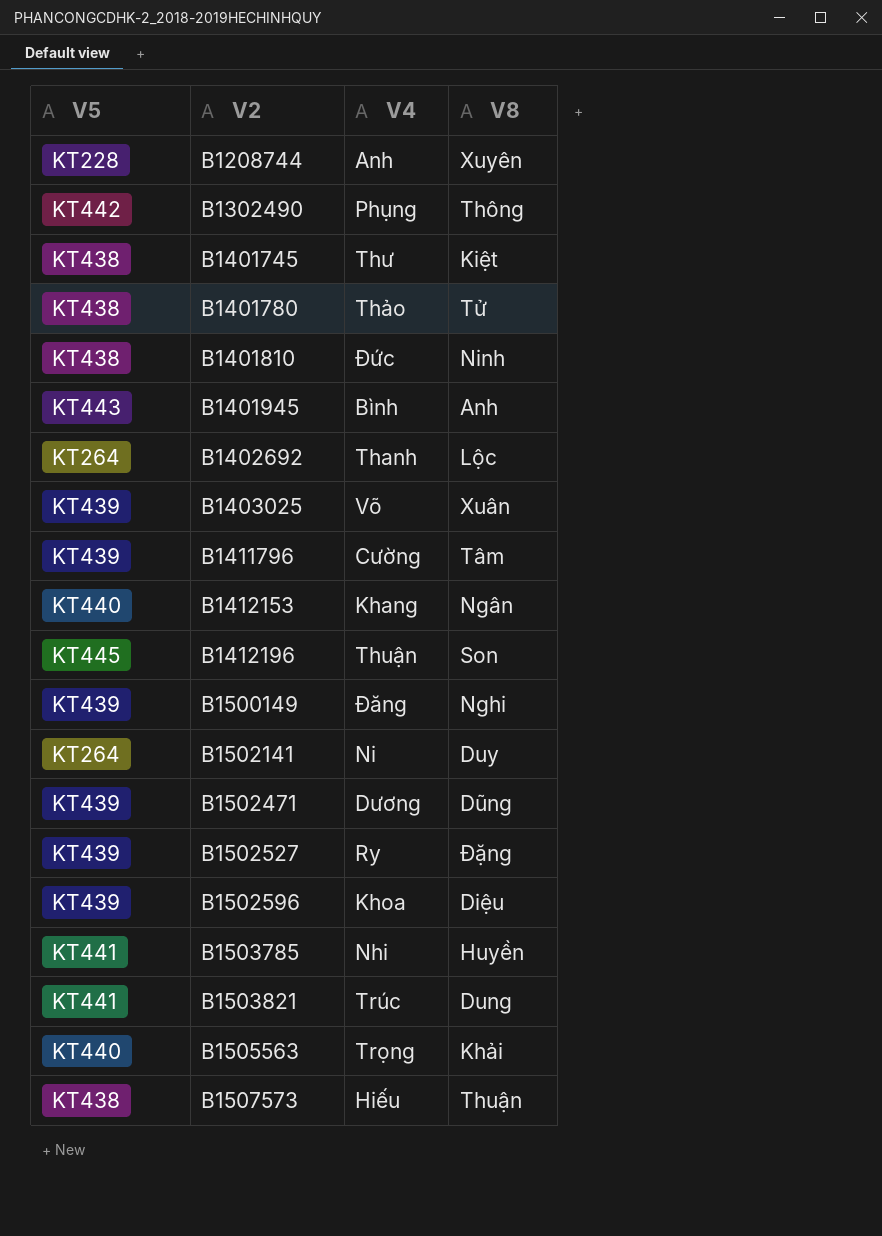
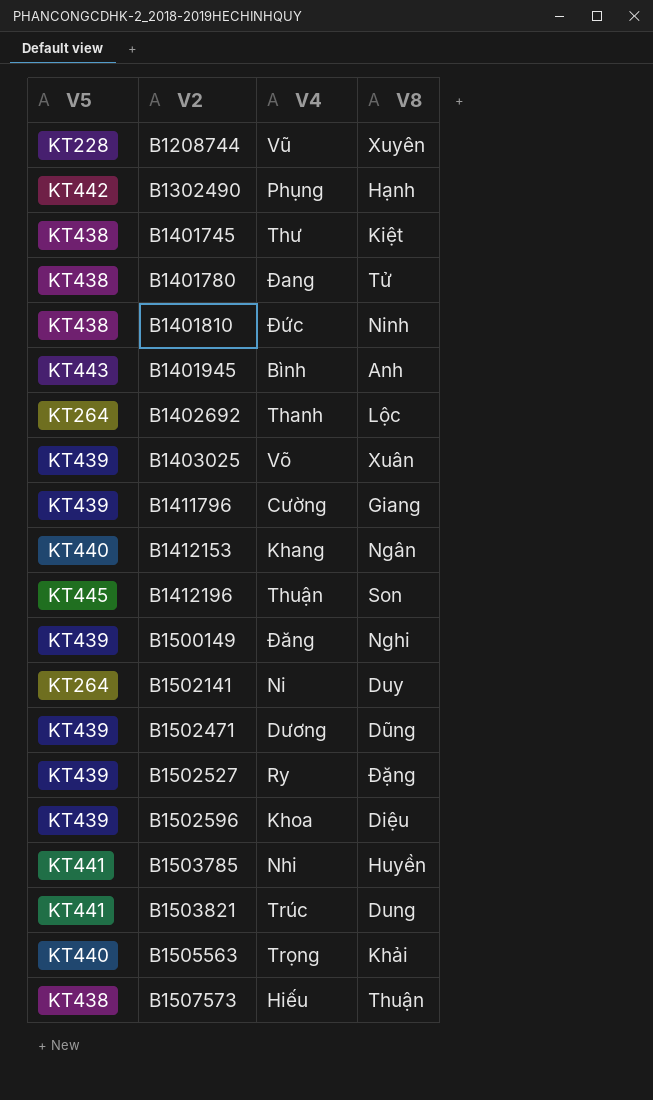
B1208744 | V4: Anh -> Vũ
B1302490 | V8: Thông -> Hạnh
B1401780 | V4: Thảo -> Đang
B1411796 | V8: Tâm -> Giang

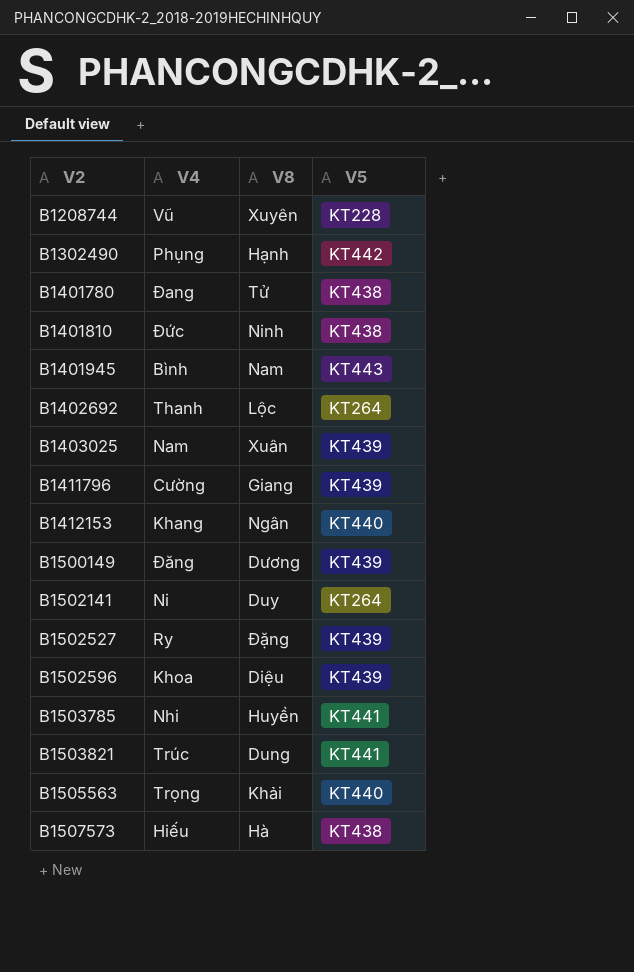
column V5 | position: 1 -> 4
row B1401745: KT438 | Thư | Kiệt -> none
row B1412196: KT445 | Thuận | Son -> none
row B1502471: KT439 | Dương | Dũng -> none
B1401945 | V8: Anh -> Nam
B1403025 | V4: Võ -> Nam
B1500149 | V8: Nghi -> Dương
B1507573 | V8: Thuận -> Hà

